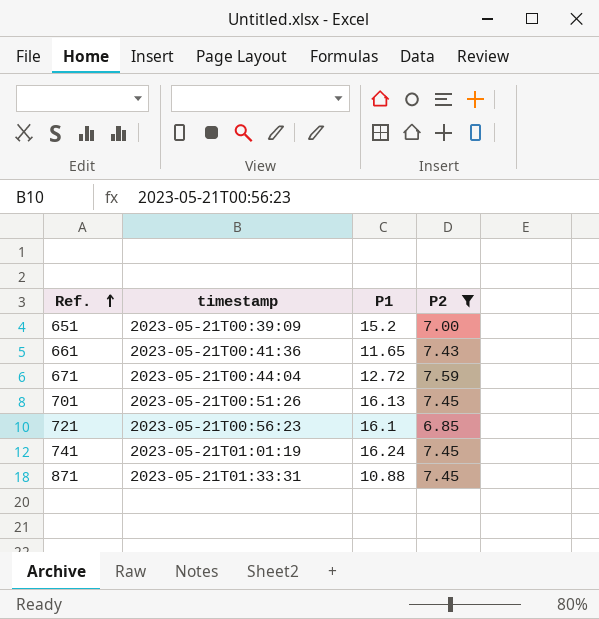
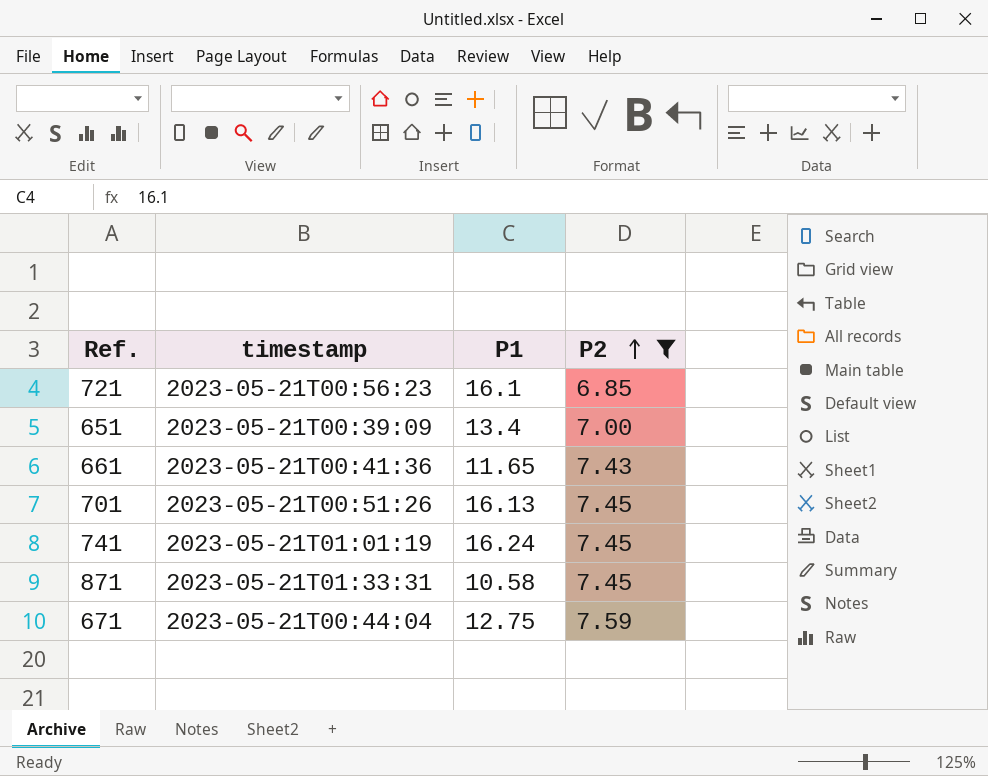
row order: Ref. ascending -> P2 ascending
651 | P1: 15.2 -> 13.4
871 | P1: 10.88 -> 10.58
671 | P1: 12.72 -> 12.75

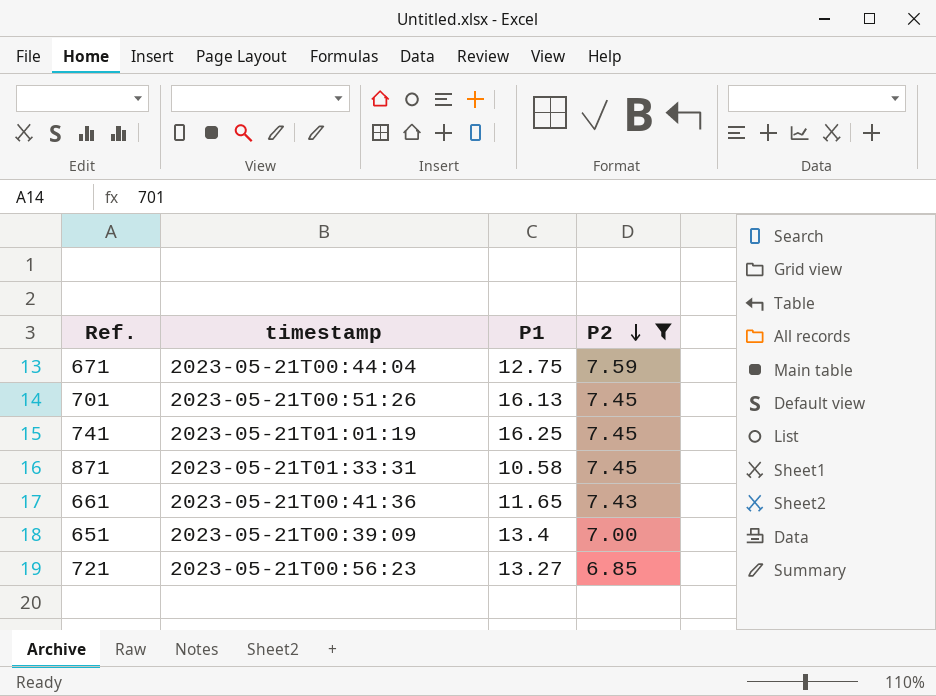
row order: P2 ascending -> P2 descending
741 | P1: 16.24 -> 16.25
721 | P1: 16.1 -> 13.27

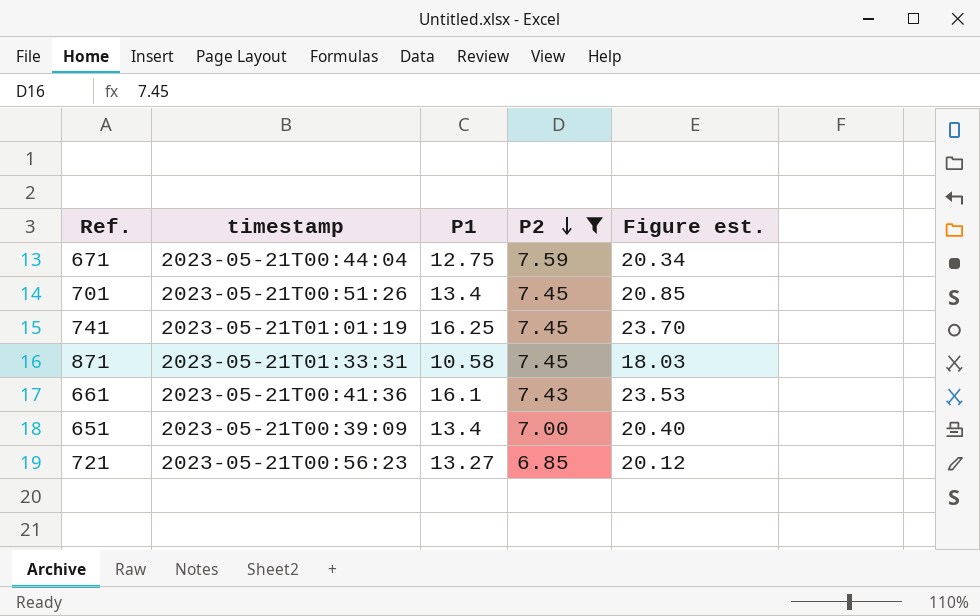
column Figure est. | formula: none -> [P1] + [P2]
701 | P1: 16.13 -> 13.4
661 | P1: 11.65 -> 16.1

